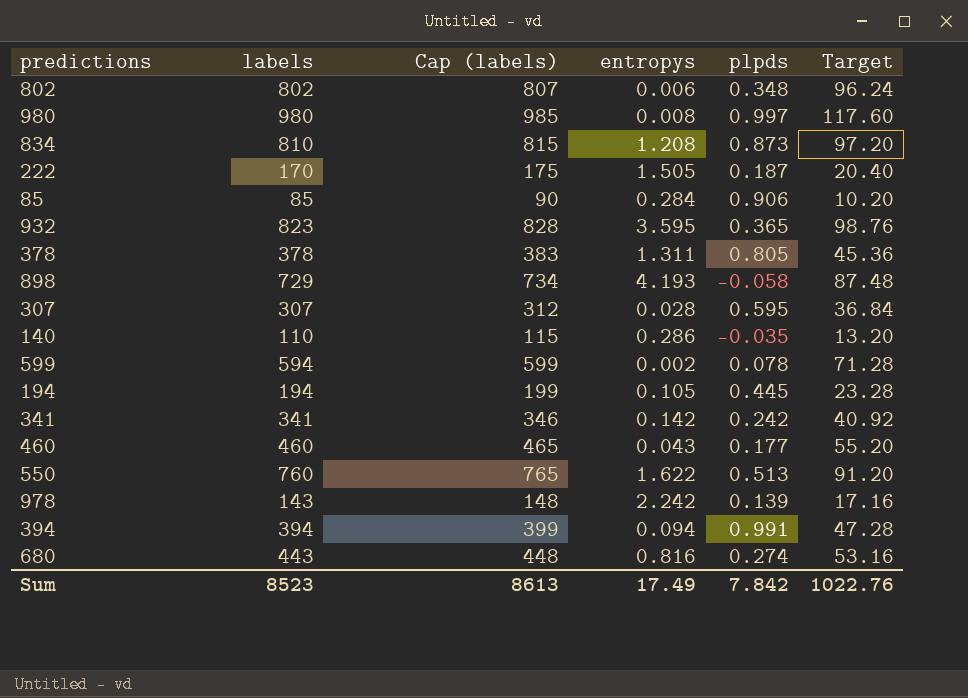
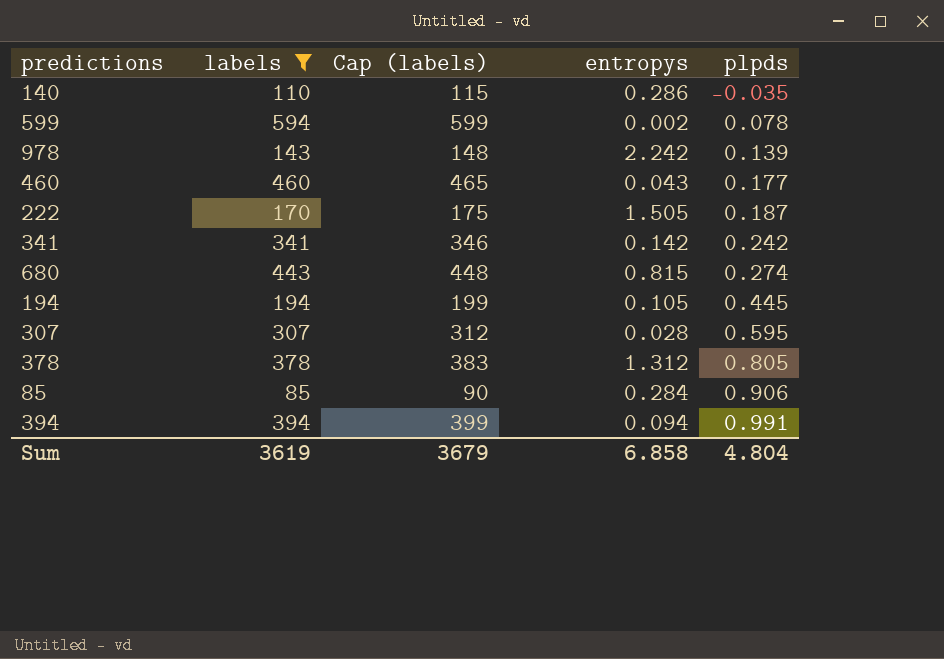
filter: none -> labels <= 594
row order: none -> plpds ascending
column Target | formula: [labels] * 0.12 -> none
680 | entropys: 0.816 -> 0.815
378 | entropys: 1.311 -> 1.312
Sum | labels: 8523 -> 3619
Sum | Cap (labels): 8613 -> 3679
Sum | entropys: 17.49 -> 6.858
Sum | plpds: 7.842 -> 4.804

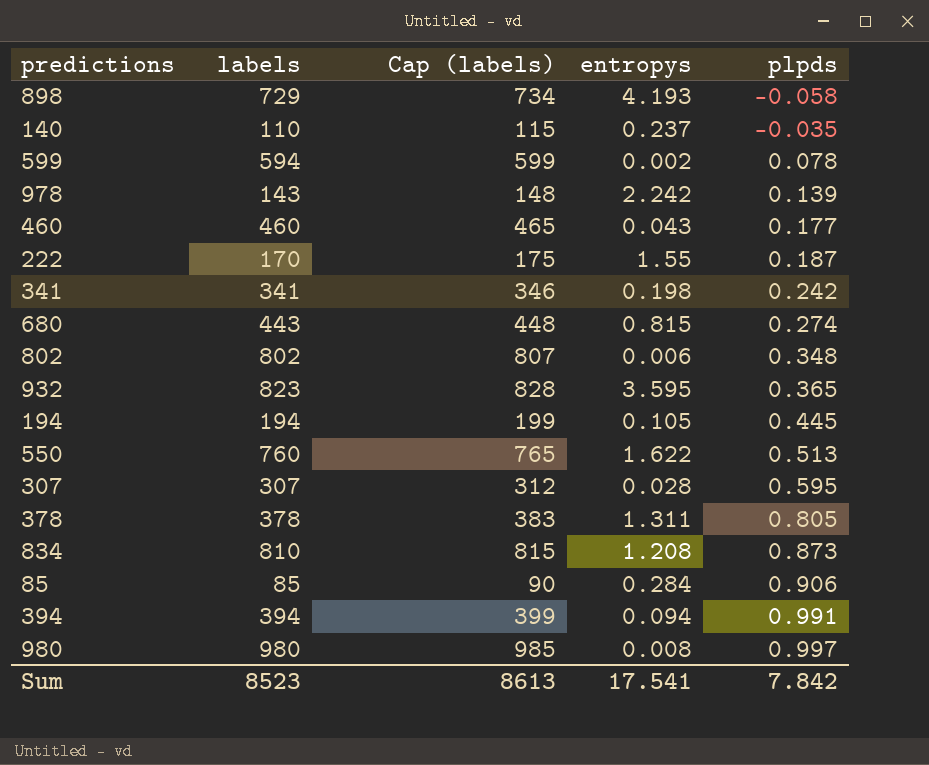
filter: labels <= 594 -> none
140 | entropys: 0.286 -> 0.237
222 | entropys: 1.505 -> 1.55
341 | entropys: 0.142 -> 0.198
378 | entropys: 1.312 -> 1.311
Sum | labels: 3619 -> 8523
Sum | Cap (labels): 3679 -> 8613
Sum | entropys: 6.858 -> 17.541
Sum | plpds: 4.804 -> 7.842

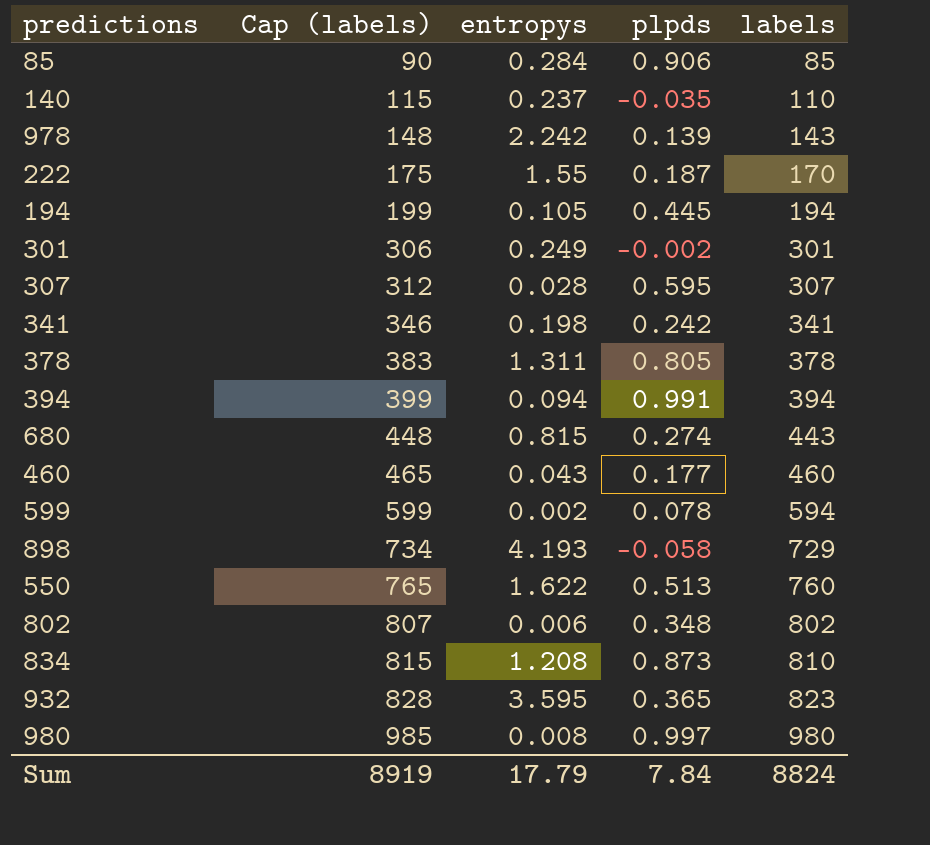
row order: plpds ascending -> Cap (labels) ascending
column labels | position: 2 -> 5
row 301: none -> 306 | 0.249 | -0.002 | 301
Sum | Cap (labels): 8613 -> 8919
Sum | entropys: 17.541 -> 17.79
Sum | plpds: 7.842 -> 7.84
Sum | labels: 8523 -> 8824

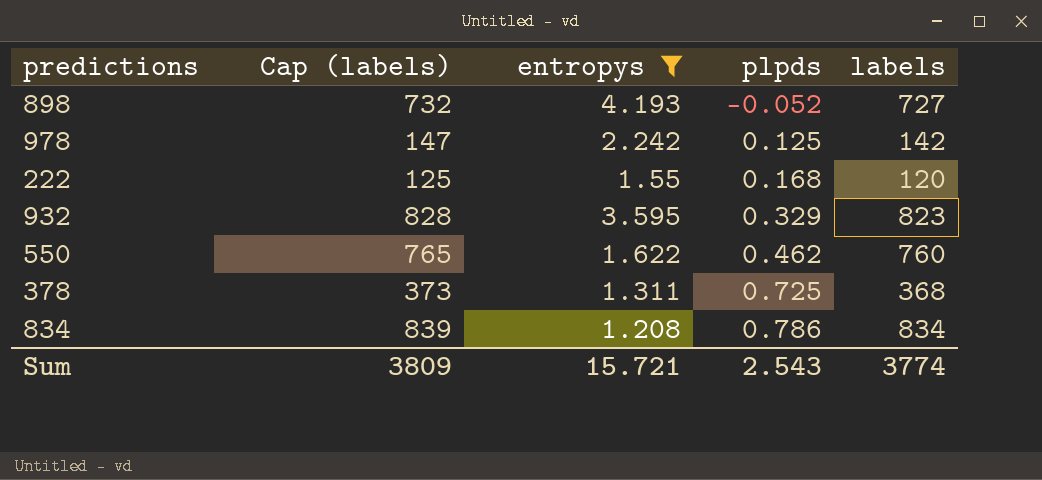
filter: none -> entropys >= 1.208
row order: Cap (labels) ascending -> plpds ascending
898 | Cap (labels): 734 -> 732
898 | plpds: -0.058 -> -0.052
898 | labels: 729 -> 727
978 | Cap (labels): 148 -> 147
978 | plpds: 0.139 -> 0.125
978 | labels: 143 -> 142
222 | Cap (labels): 175 -> 125
222 | plpds: 0.187 -> 0.168
222 | labels: 170 -> 120
932 | plpds: 0.365 -> 0.329
550 | plpds: 0.513 -> 0.462
378 | Cap (labels): 383 -> 373
378 | plpds: 0.805 -> 0.725
378 | labels: 378 -> 368
834 | Cap (labels): 815 -> 839
834 | plpds: 0.873 -> 0.786
834 | labels: 810 -> 834
Sum | Cap (labels): 8919 -> 3809
Sum | entropys: 17.79 -> 15.721
Sum | plpds: 7.84 -> 2.543
Sum | labels: 8824 -> 3774

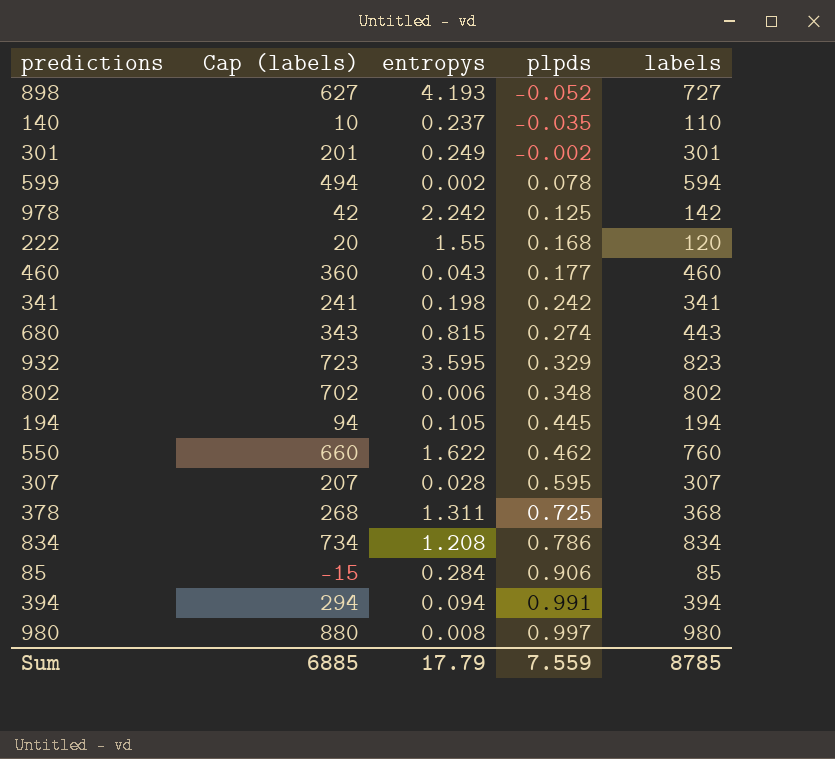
filter: entropys >= 1.208 -> none
column Cap (labels) | formula: [labels] + 5 -> [labels] - 100
Sum | Cap (labels): 3809 -> 6885
Sum | entropys: 15.721 -> 17.79
Sum | plpds: 2.543 -> 7.559
Sum | labels: 3774 -> 8785

